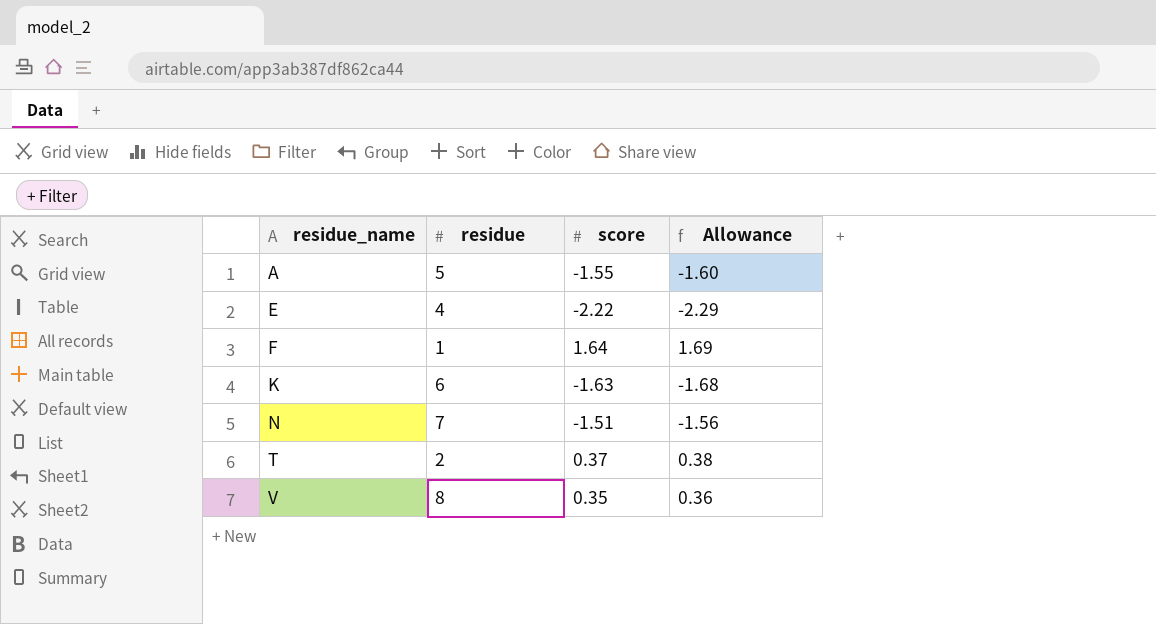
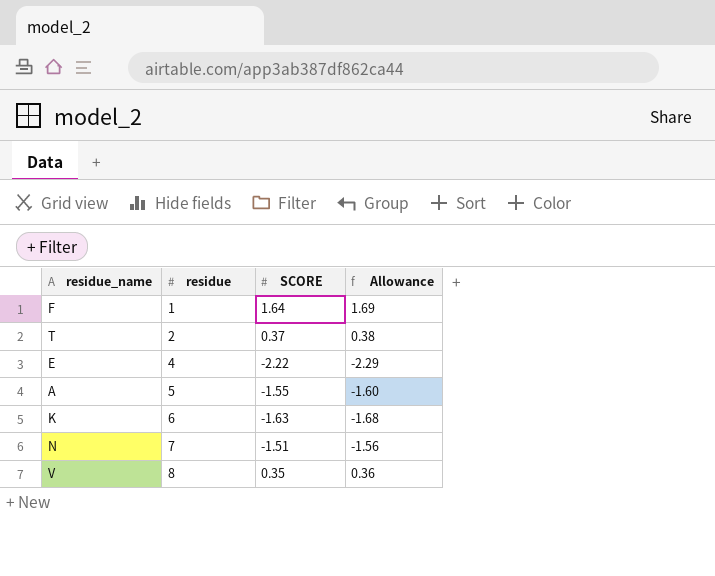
row order: residue_name ascending -> residue ascending
column name: score -> SCORE

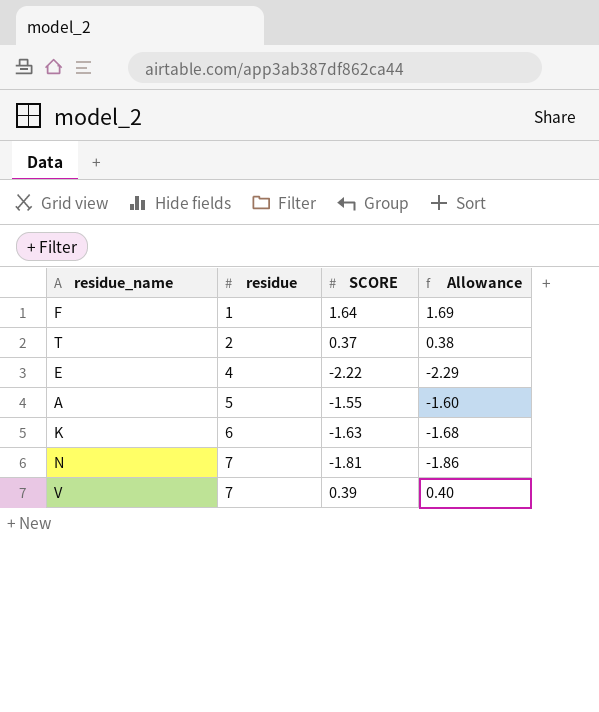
N | SCORE: -1.51 -> -1.81
N | Allowance: -1.56 -> -1.86
V | residue: 8 -> 7
V | SCORE: 0.35 -> 0.39
V | Allowance: 0.36 -> 0.40

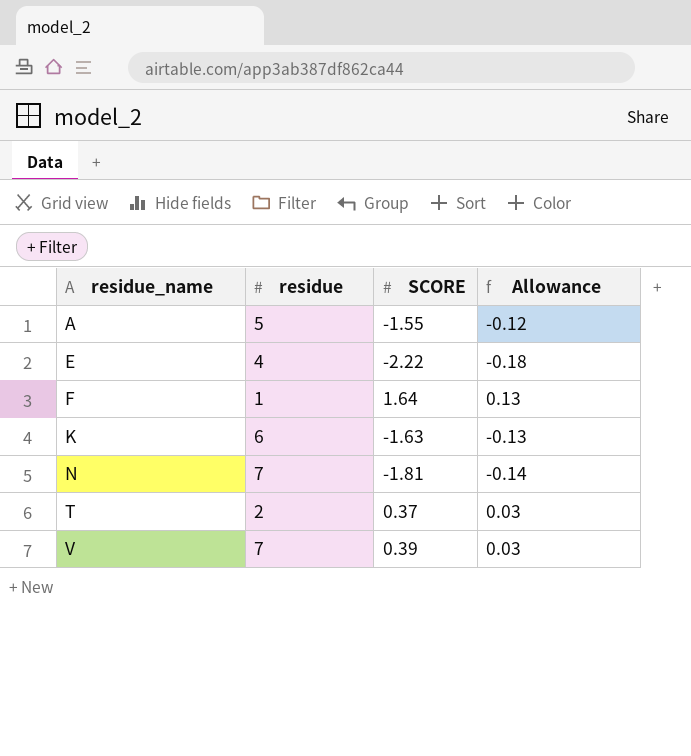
row order: residue ascending -> residue_name ascending
column Allowance | formula: [SCORE] * 1.03 -> [SCORE] * 0.08

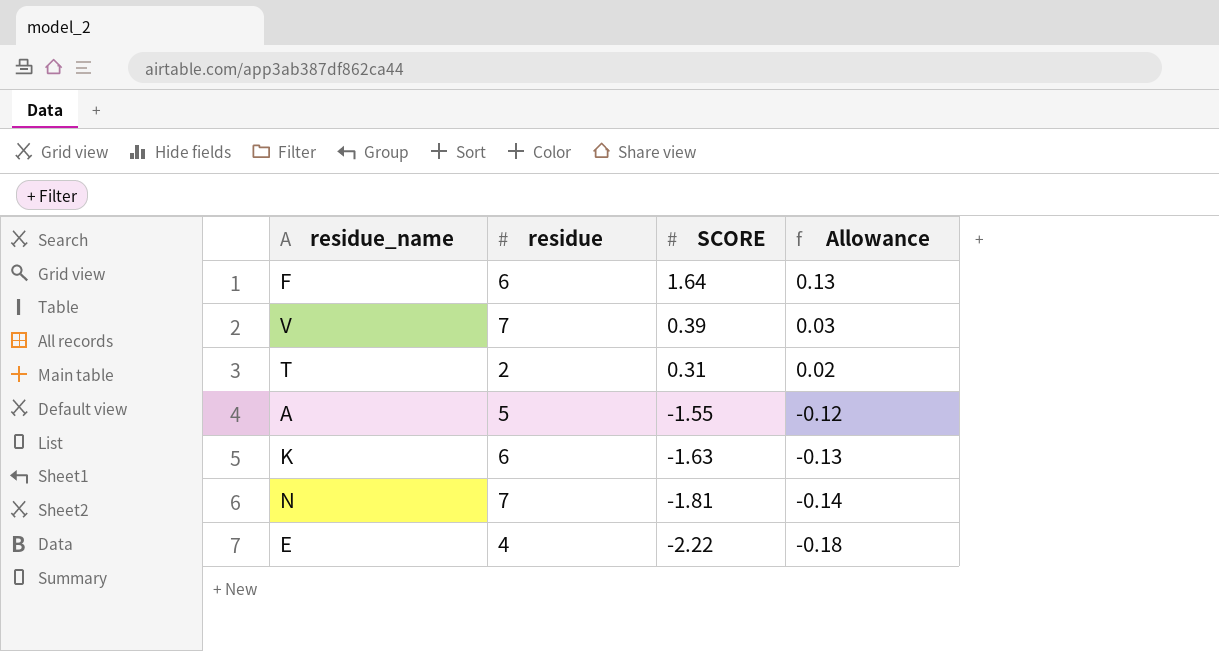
row order: residue_name ascending -> SCORE descending
F | residue: 1 -> 6
T | SCORE: 0.37 -> 0.31
T | Allowance: 0.03 -> 0.02

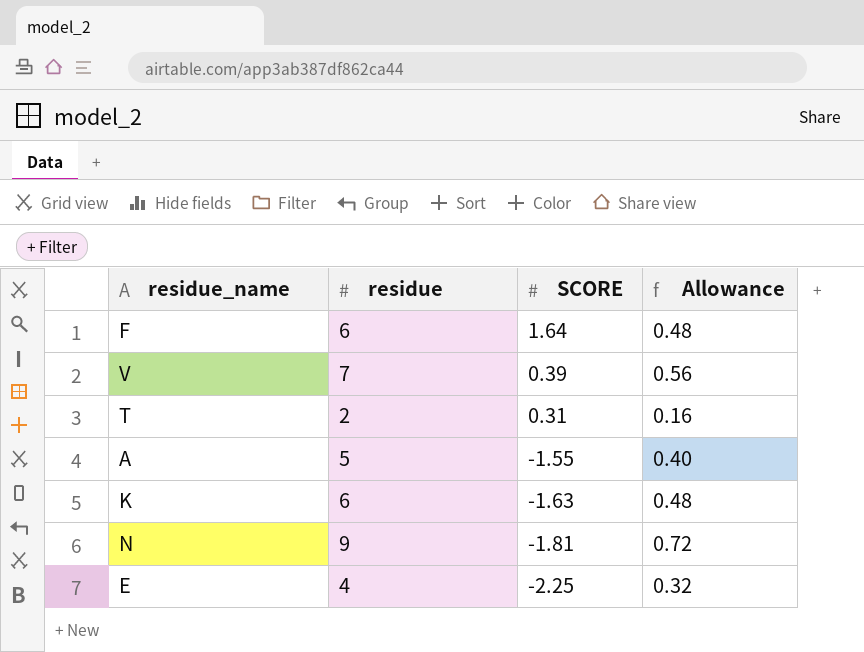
column Allowance | formula: [SCORE] * 0.08 -> [residue] * 0.08
N | residue: 7 -> 9
E | SCORE: -2.22 -> -2.25

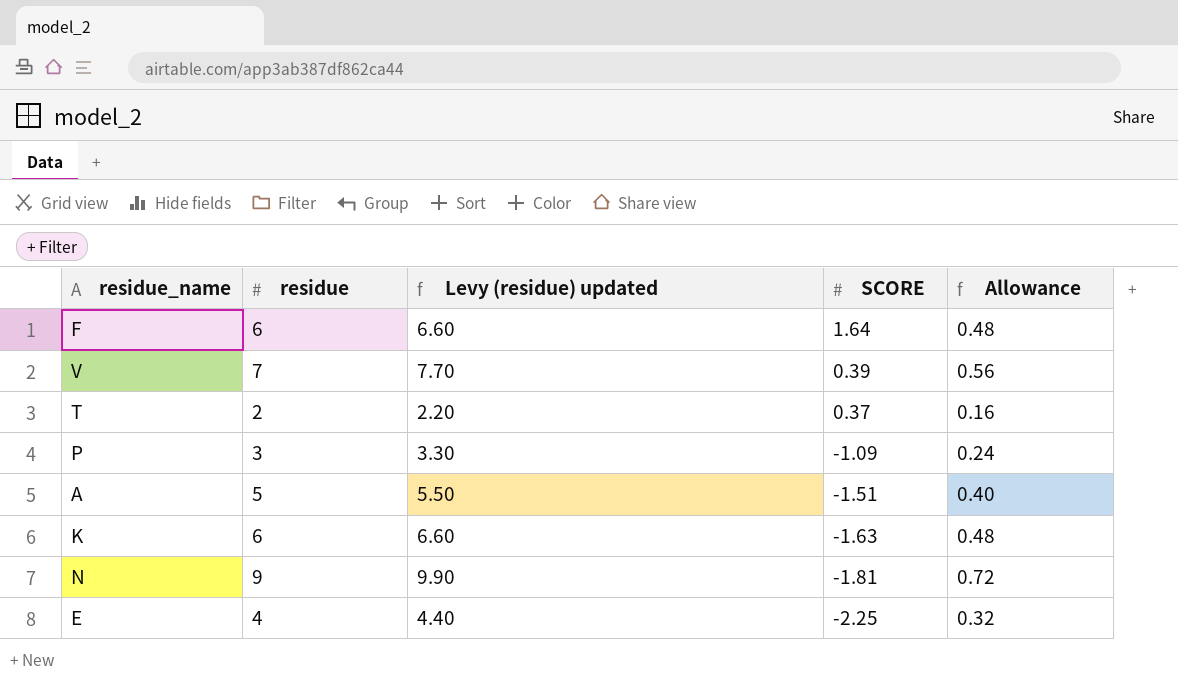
column Levy (residue) updated | formula: none -> [residue] * 1.1
T | SCORE: 0.31 -> 0.37
row P: none -> 3 | 3.30 | -1.09 | 0.24
A | SCORE: -1.55 -> -1.51

